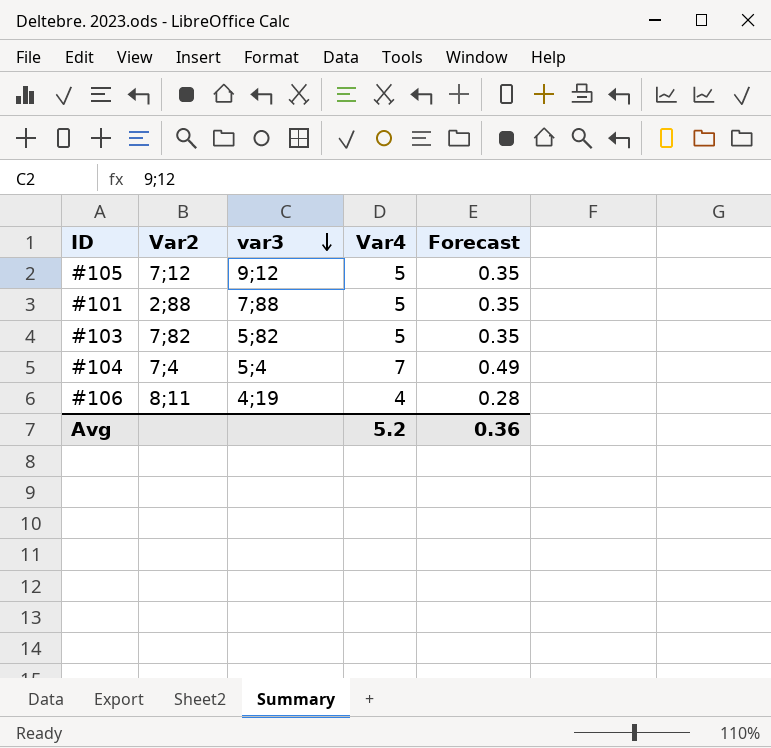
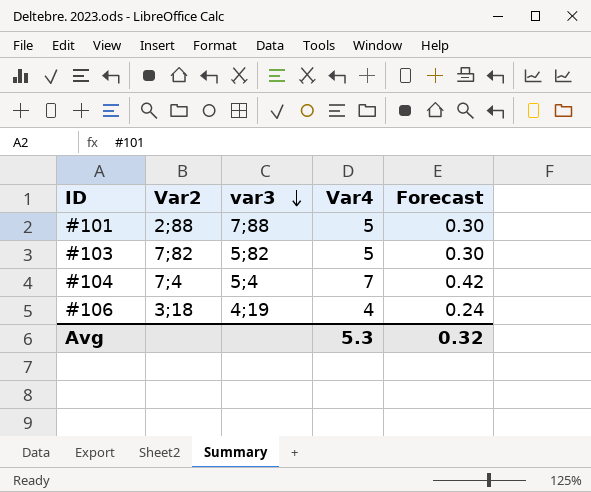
column Forecast | formula: [Var4] * 0.07 -> [Var4] * 0.06
row #105: 7;12 | 9;12 | 5 | 0.35 -> none
#106 | Var2: 8;11 -> 3;18
Avg | Var4: 5.2 -> 5.3
Avg | Forecast: 0.36 -> 0.32

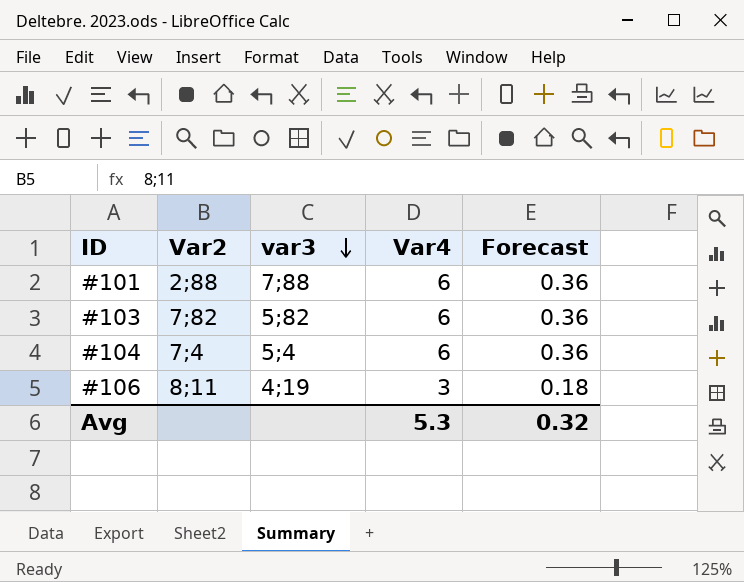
#101 | Var4: 5 -> 6
#101 | Forecast: 0.30 -> 0.36
#103 | Var4: 5 -> 6
#103 | Forecast: 0.30 -> 0.36
#104 | Var4: 7 -> 6
#104 | Forecast: 0.42 -> 0.36
#106 | Var2: 3;18 -> 8;11
#106 | Var4: 4 -> 3
#106 | Forecast: 0.24 -> 0.18

